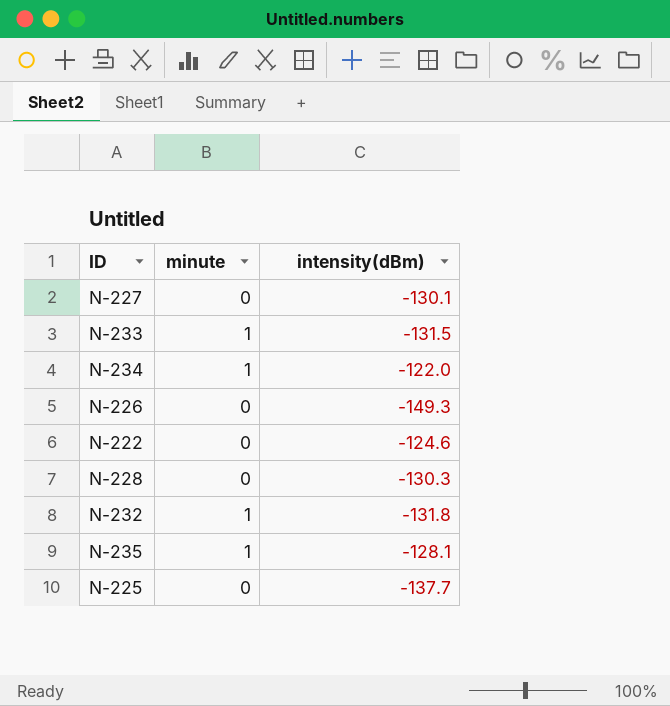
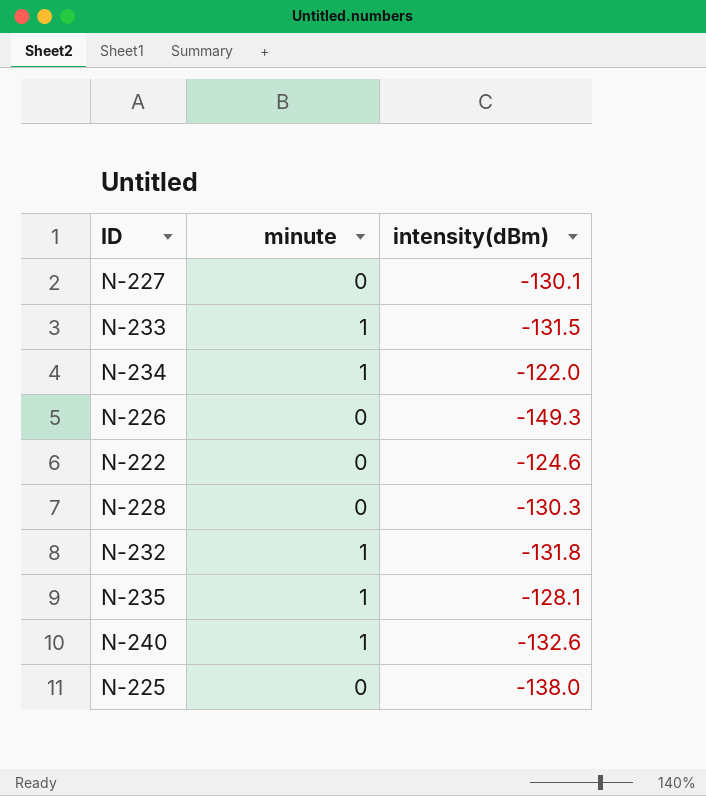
row N-240: none -> 1 | -132.6
N-225 | intensity(dBm): -137.7 -> -138.0

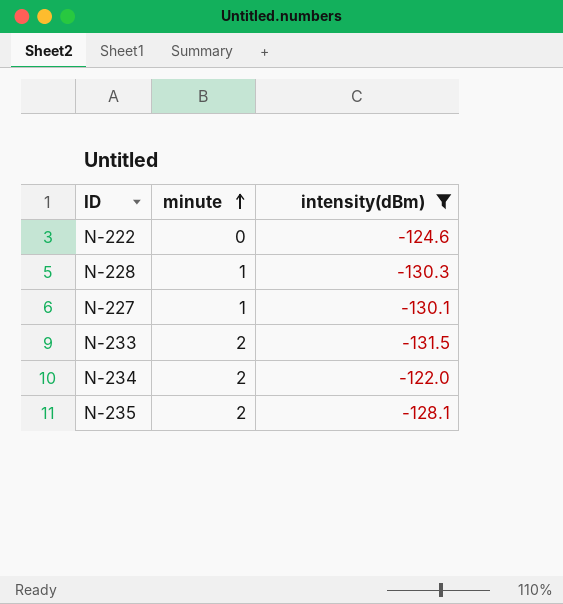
filter: none -> intensity(dBm) >= -131.5
row order: none -> minute ascending
N-228 | minute: 0 -> 1
N-227 | minute: 0 -> 1
N-233 | minute: 1 -> 2
N-234 | minute: 1 -> 2
N-235 | minute: 1 -> 2

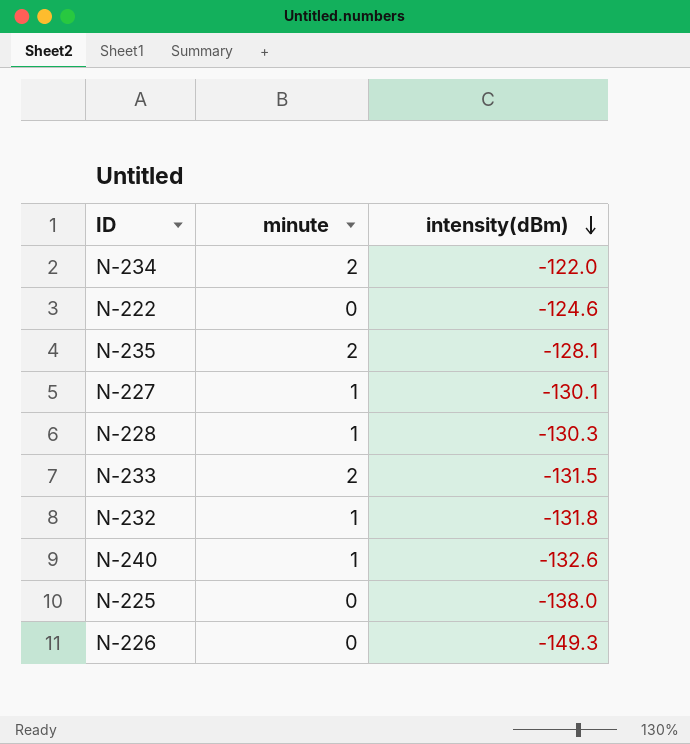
filter: intensity(dBm) >= -131.5 -> none
row order: minute ascending -> intensity(dBm) descending

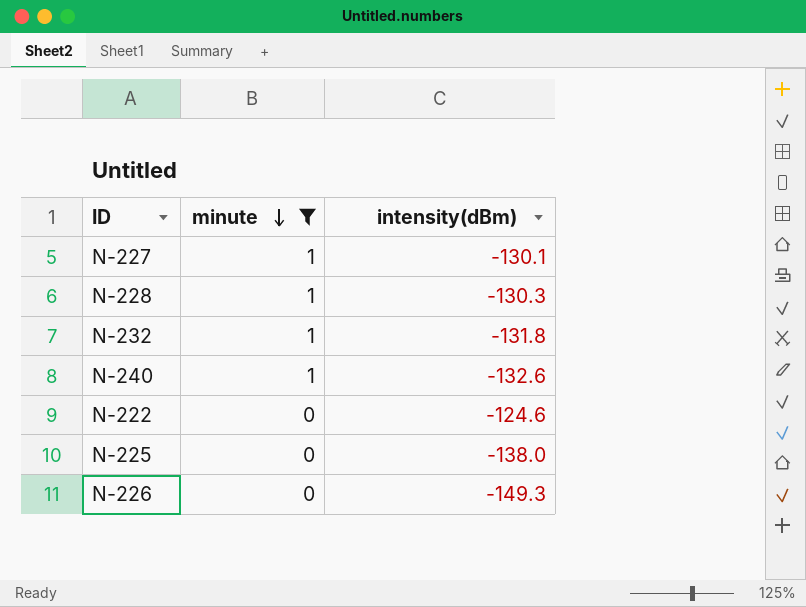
filter: none -> minute != 2
row order: intensity(dBm) descending -> minute descending

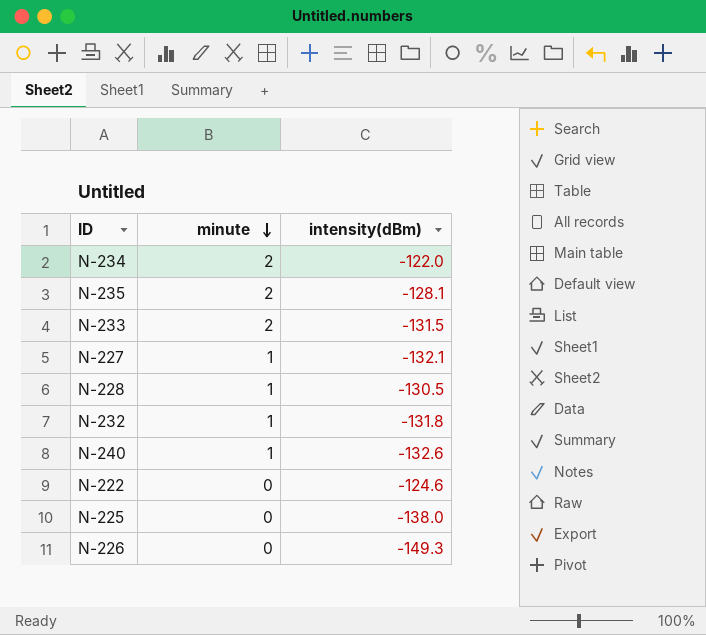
filter: minute != 2 -> none
N-227 | intensity(dBm): -130.1 -> -132.1
N-228 | intensity(dBm): -130.3 -> -130.5

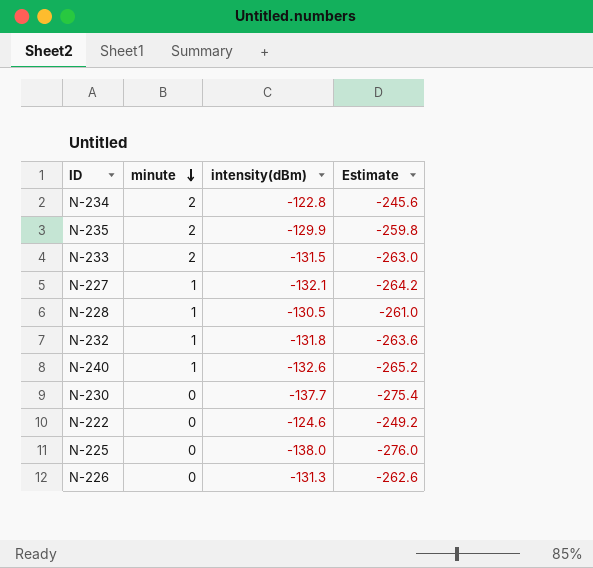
column Estimate | formula: none -> [intensity(dBm)] * 2
N-234 | intensity(dBm): -122.0 -> -122.8
N-235 | intensity(dBm): -128.1 -> -129.9
row N-230: none -> 0 | -137.7 | -275.4
N-226 | intensity(dBm): -149.3 -> -131.3

